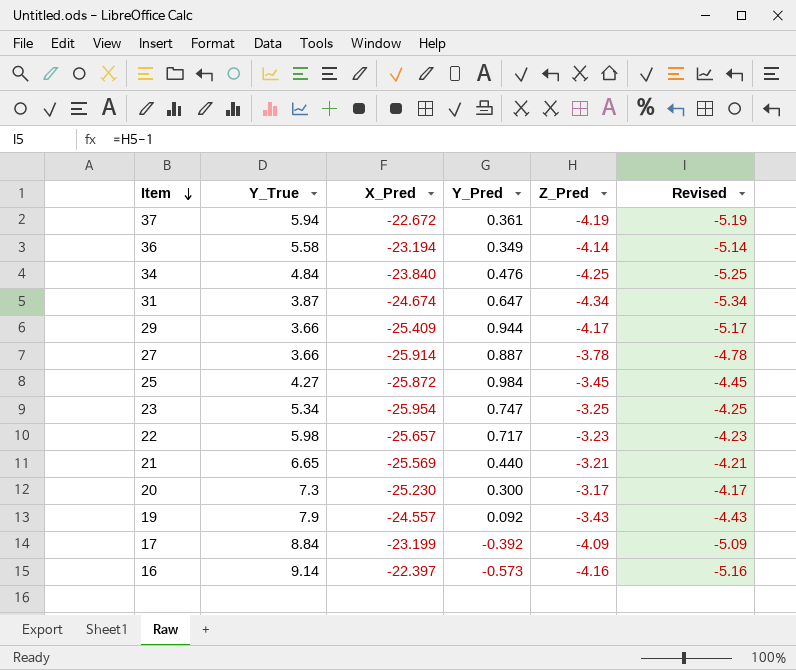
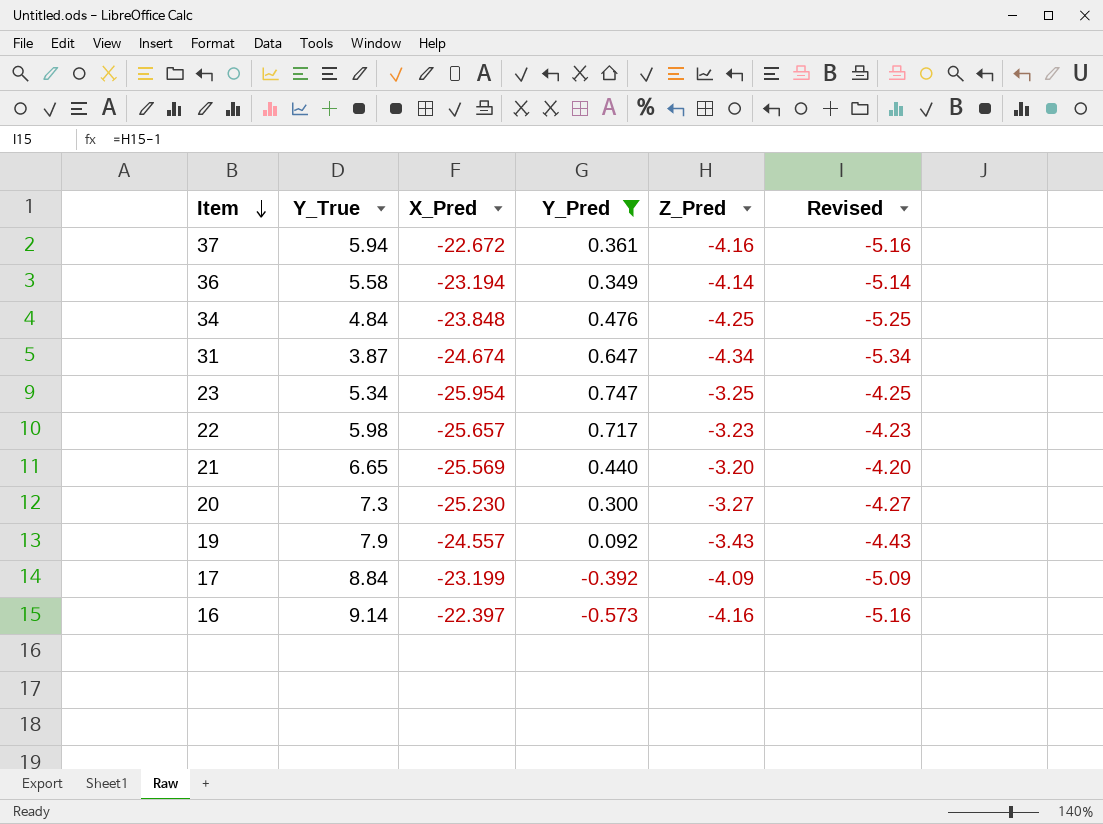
filter: none -> Y_Pred <= 0.747
37 | Z_Pred: -4.19 -> -4.16
37 | Revised: -5.19 -> -5.16
34 | X_Pred: -23.840 -> -23.848
21 | Z_Pred: -3.21 -> -3.20
21 | Revised: -4.21 -> -4.20
20 | Z_Pred: -3.17 -> -3.27
20 | Revised: -4.17 -> -4.27

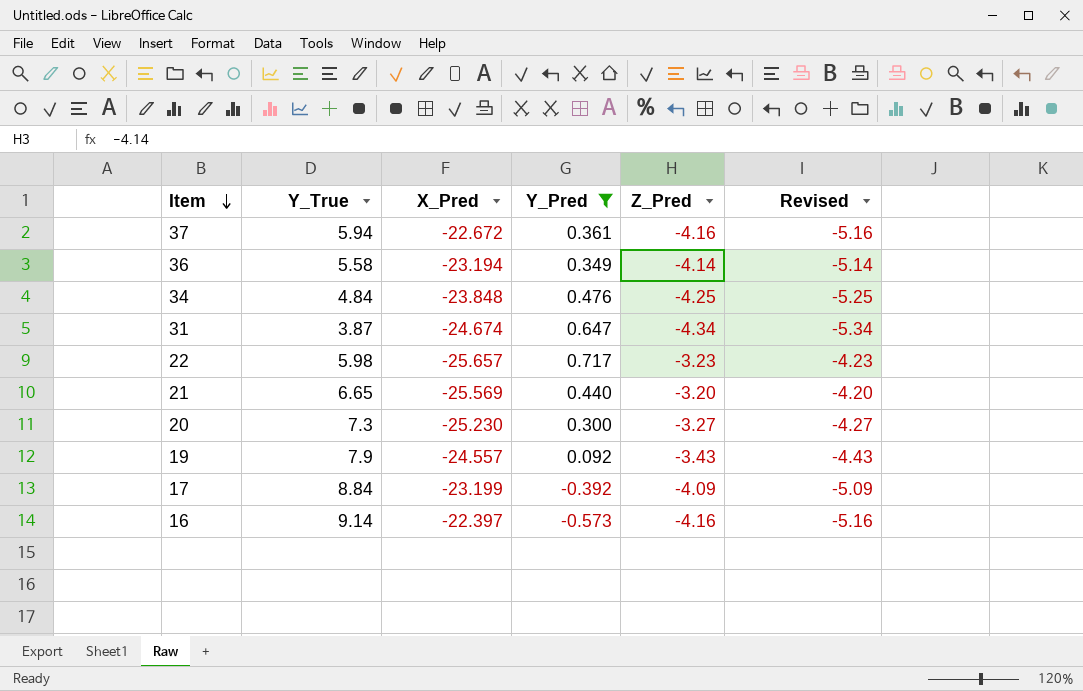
row 23: 5.34 | -25.954 | 0.747 | -3.25 | -4.25 -> none

